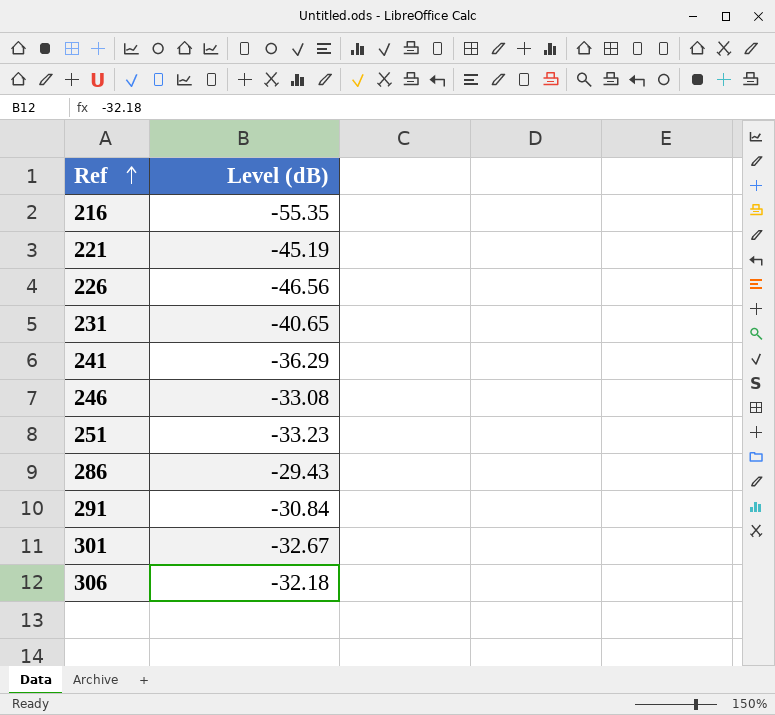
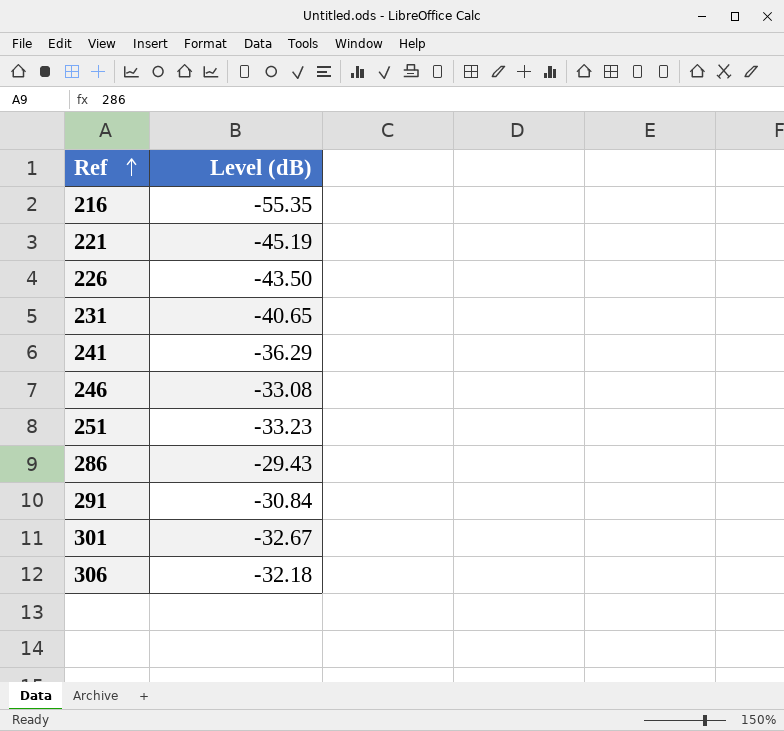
226 | Level (dB): -46.56 -> -43.50

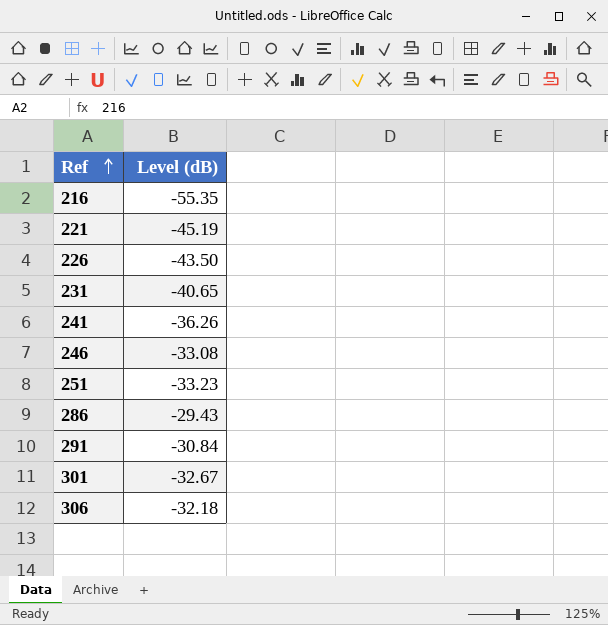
241 | Level (dB): -36.29 -> -36.26

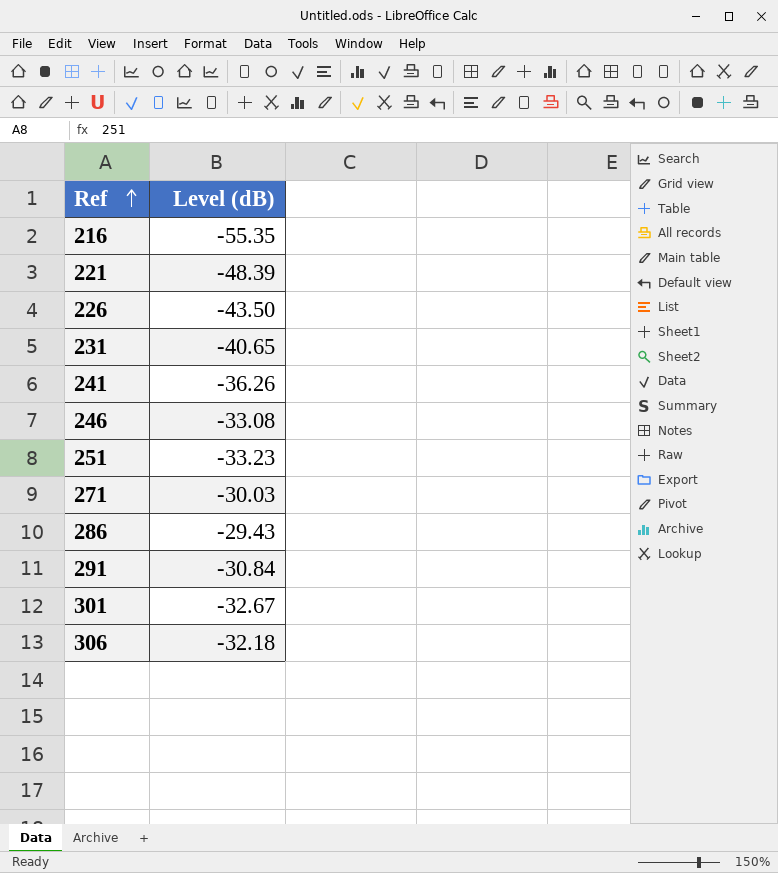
221 | Level (dB): -45.19 -> -48.39
row 271: none -> -30.03

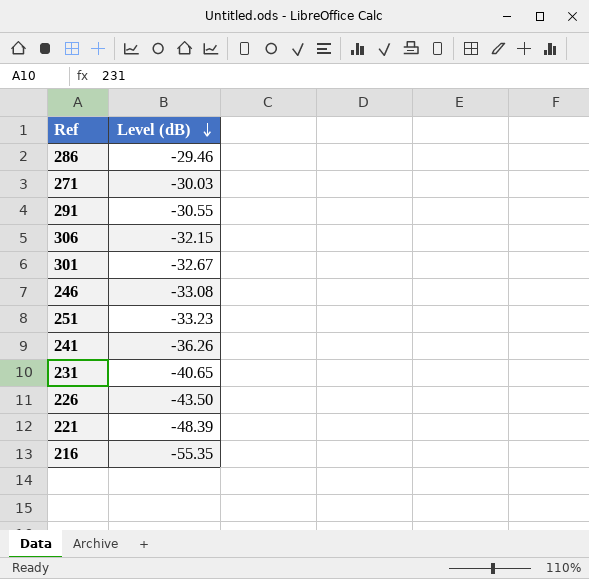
row order: Ref ascending -> Level (dB) descending
286 | Level (dB): -29.43 -> -29.46
291 | Level (dB): -30.84 -> -30.55
306 | Level (dB): -32.18 -> -32.15

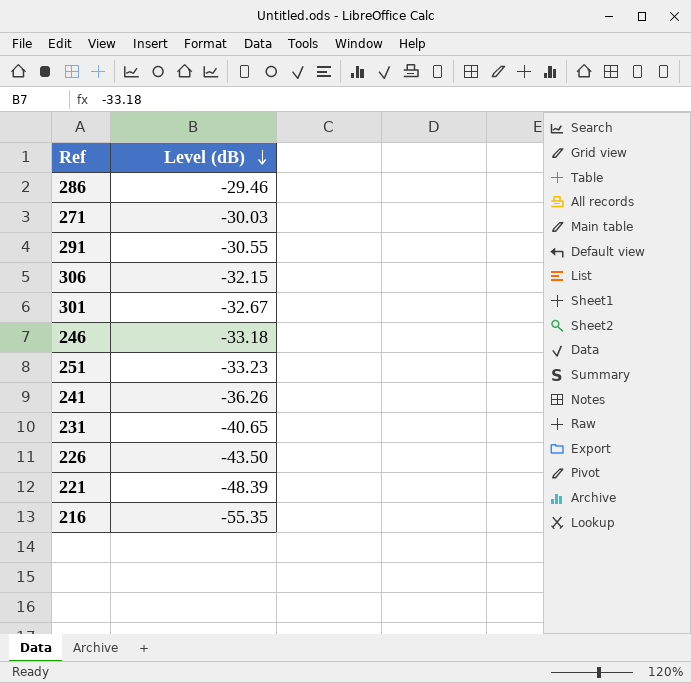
246 | Level (dB): -33.08 -> -33.18

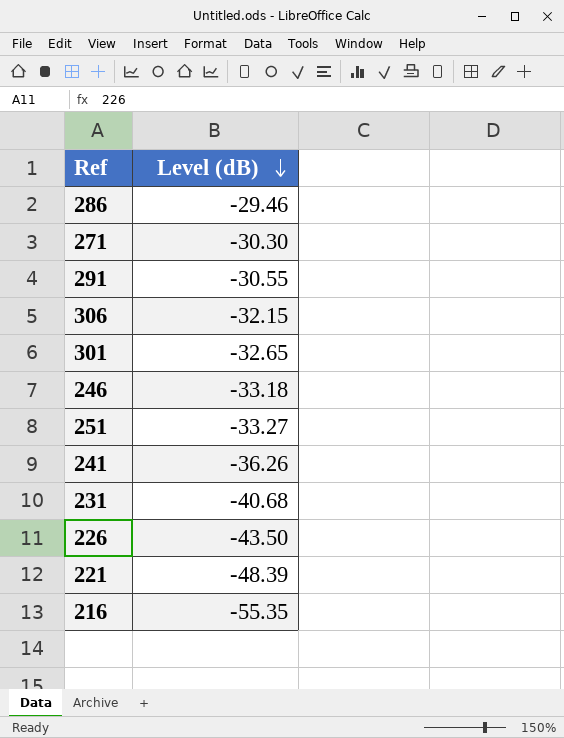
271 | Level (dB): -30.03 -> -30.30
301 | Level (dB): -32.67 -> -32.65
251 | Level (dB): -33.23 -> -33.27
231 | Level (dB): -40.65 -> -40.68

